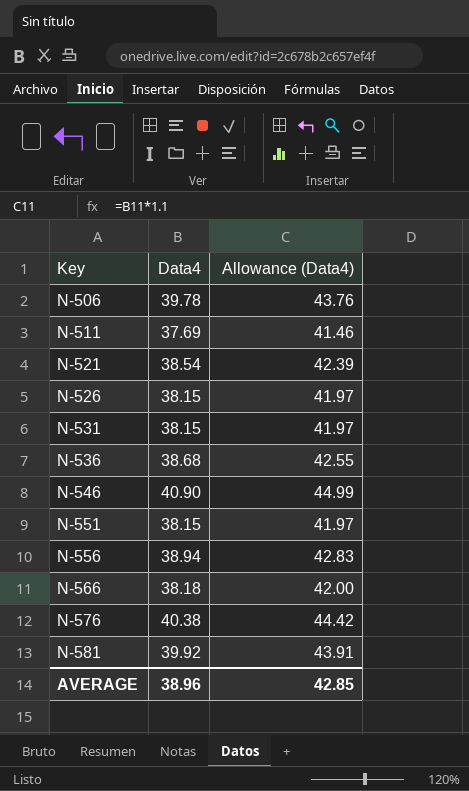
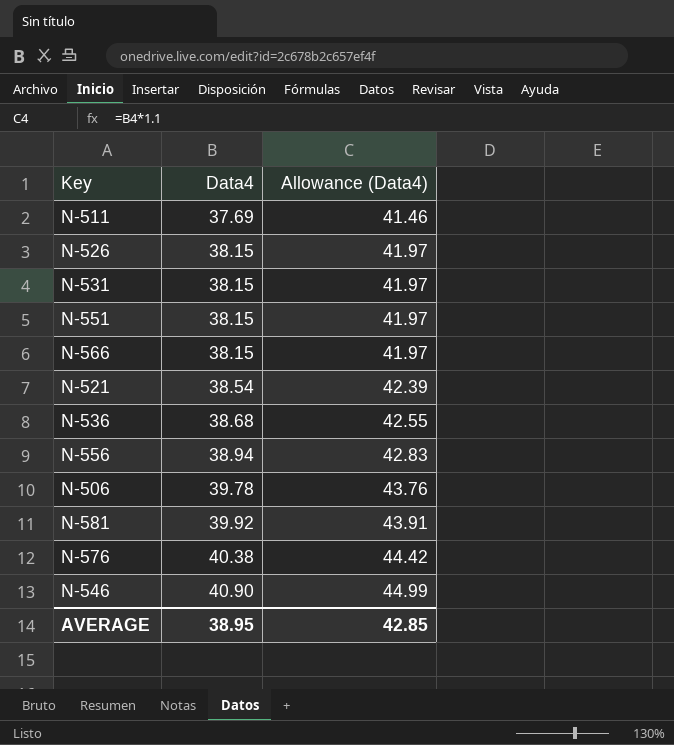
row order: Key ascending -> Data4 ascending
N-566 | Data4: 38.18 -> 38.15
N-566 | Allowance (Data4): 42.00 -> 41.97
AVERAGE | Data4: 38.96 -> 38.95

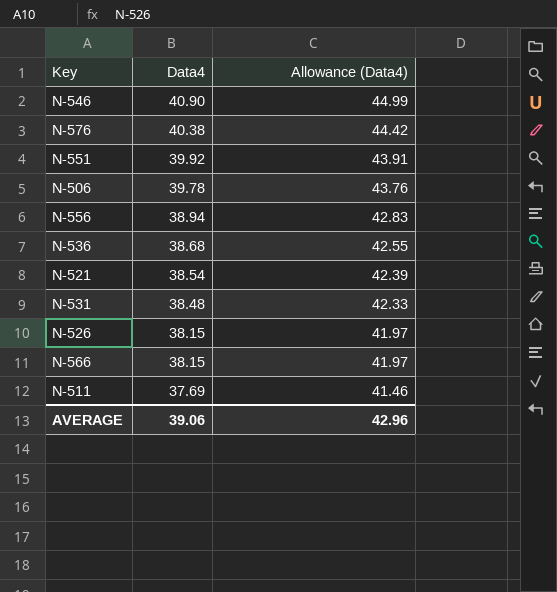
row order: Data4 ascending -> Data4 descending
row N-581: 39.92 | 43.91 -> none
N-551 | Data4: 38.15 -> 39.92
N-551 | Allowance (Data4): 41.97 -> 43.91
N-531 | Data4: 38.15 -> 38.48
N-531 | Allowance (Data4): 41.97 -> 42.33
AVERAGE | Data4: 38.95 -> 39.06
AVERAGE | Allowance (Data4): 42.85 -> 42.96

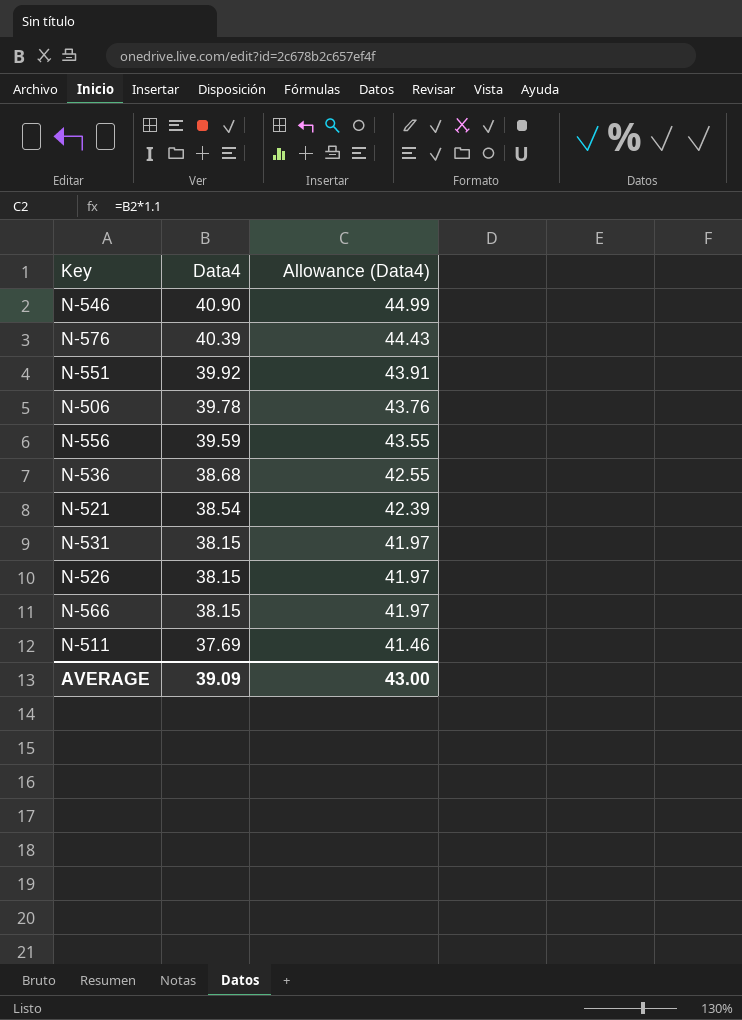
N-576 | Data4: 40.38 -> 40.39
N-576 | Allowance (Data4): 44.42 -> 44.43
N-556 | Data4: 38.94 -> 39.59
N-556 | Allowance (Data4): 42.83 -> 43.55
N-531 | Data4: 38.48 -> 38.15
N-531 | Allowance (Data4): 42.33 -> 41.97
AVERAGE | Data4: 39.06 -> 39.09
AVERAGE | Allowance (Data4): 42.96 -> 43.00

